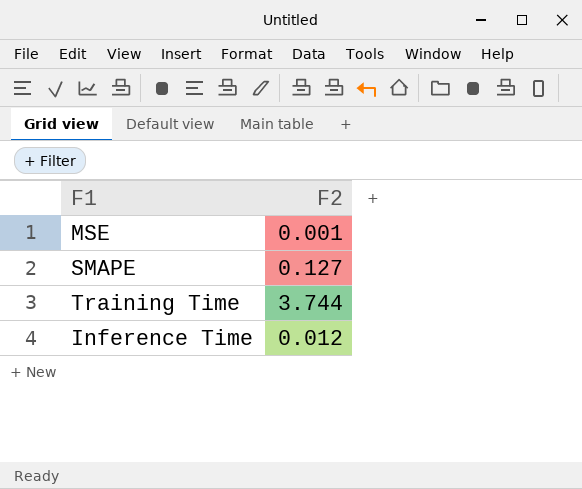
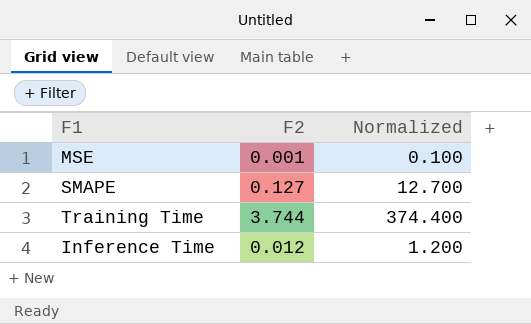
column Normalized | formula: none -> [F2] * 100

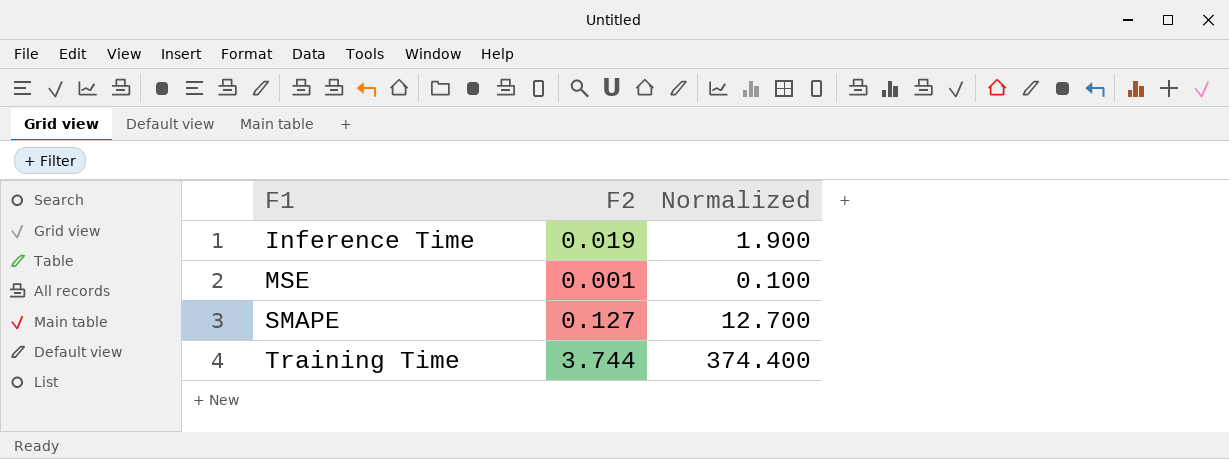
row order: none -> F1 ascending
Inference Time | F2: 0.012 -> 0.019
Inference Time | Normalized: 1.200 -> 1.900

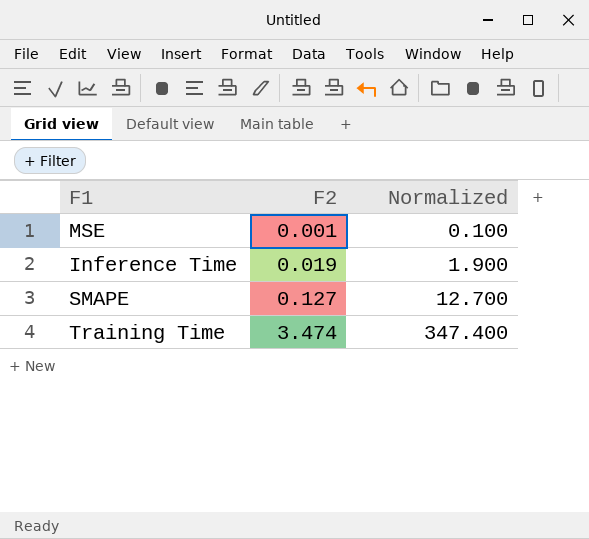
row order: F1 ascending -> F2 ascending
Training Time | F2: 3.744 -> 3.474
Training Time | Normalized: 374.400 -> 347.400

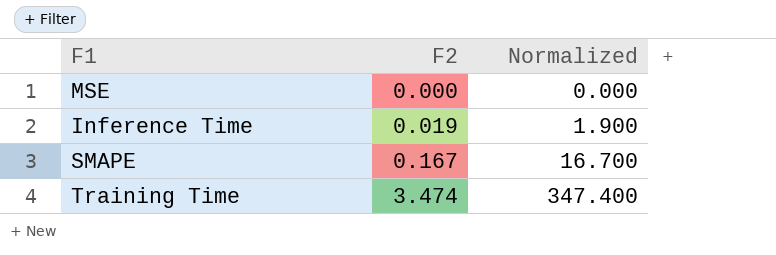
MSE | F2: 0.001 -> 0.000
MSE | Normalized: 0.100 -> 0.000
SMAPE | F2: 0.127 -> 0.167
SMAPE | Normalized: 12.700 -> 16.700

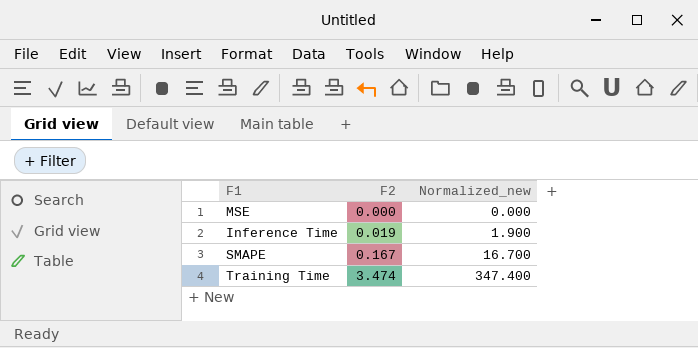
column name: Normalized -> Normalized_new

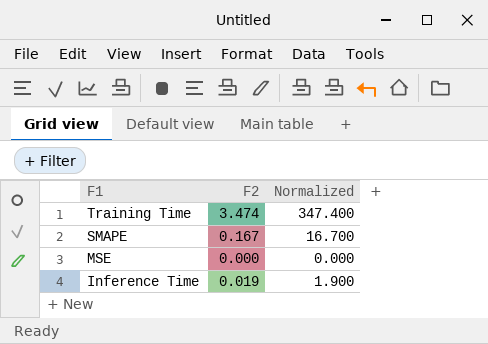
row order: F2 ascending -> F1 descending
column name: Normalized_new -> Normalized

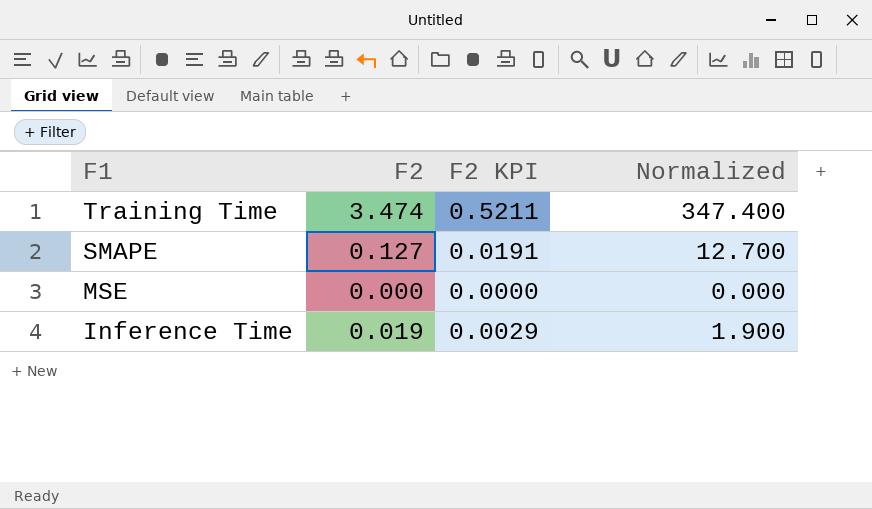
column F2 KPI | formula: none -> [F2] * 0.15
SMAPE | F2: 0.167 -> 0.127
SMAPE | Normalized: 16.700 -> 12.700

